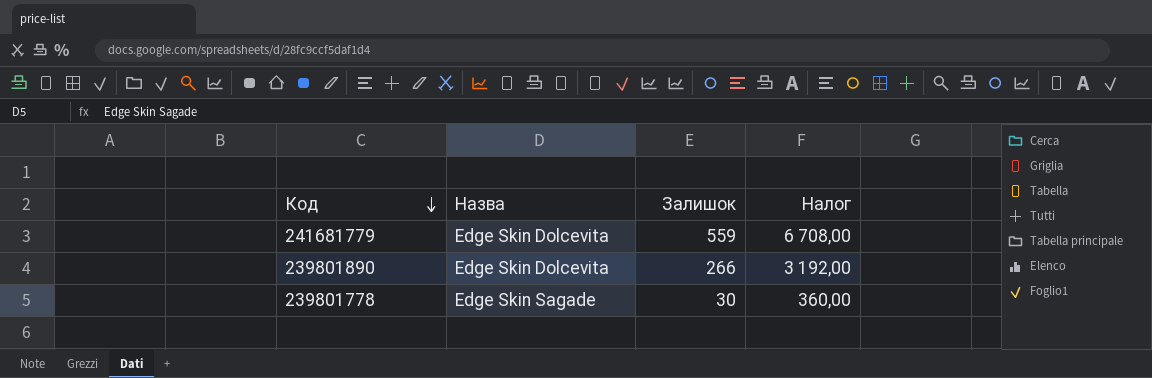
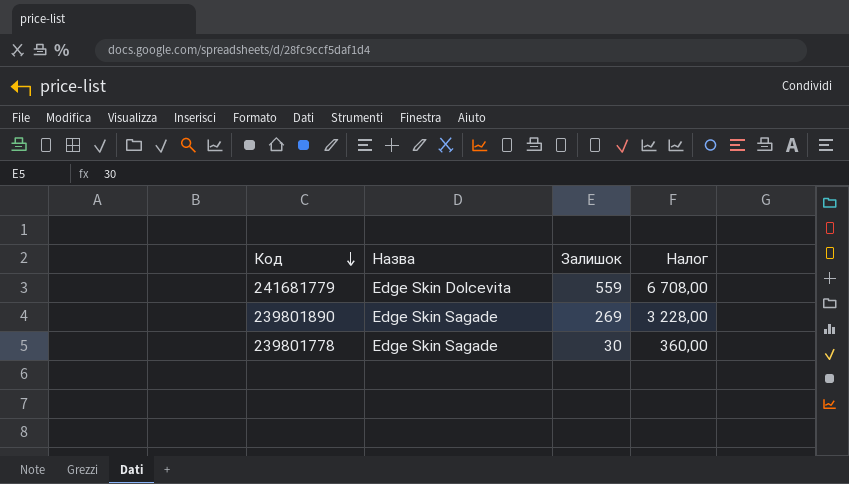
239801890 | Назва: Edge Skin Dolcevita -> Edge Skin Sagade
239801890 | Залишок: 266 -> 269
239801890 | Налог: 3 192,00 -> 3 228,00

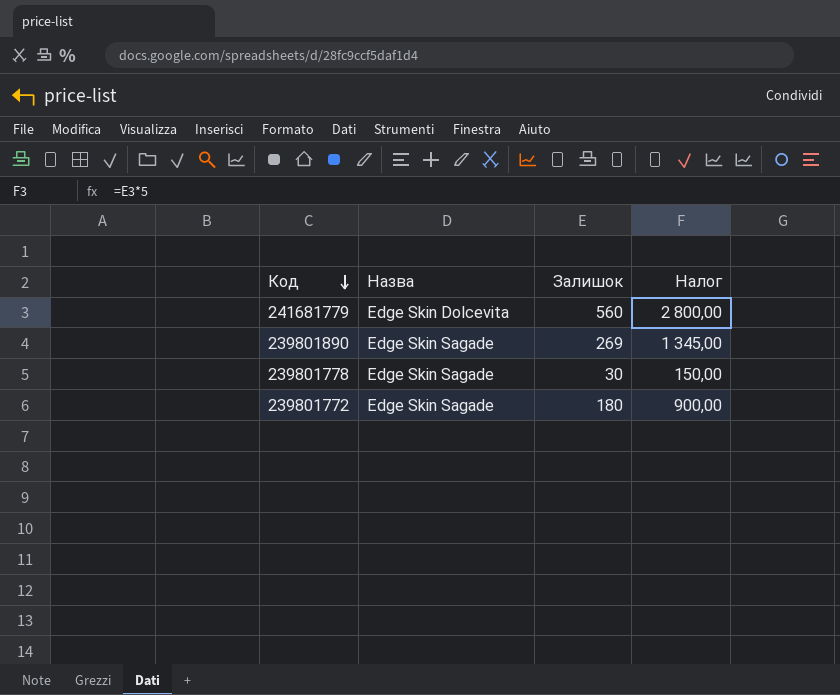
column Налог | formula: [Залишок] * 12 -> [Залишок] * 5
241681779 | Залишок: 559 -> 560
row 239801772: none -> Edge Skin Sagade | 180 | 900,00

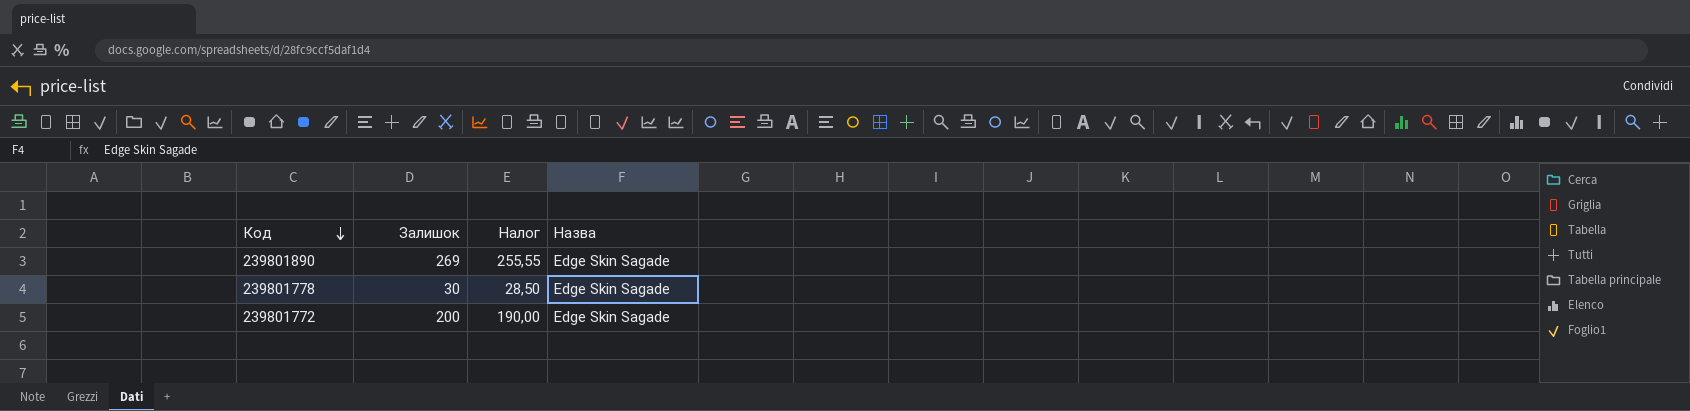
column Налог | formula: [Залишок] * 5 -> [Залишок] * 0,95
column Назва | position: 2 -> 4
row 241681779: Edge Skin Dolcevita | 560 | 2 800,00 -> none
239801772 | Залишок: 180 -> 200

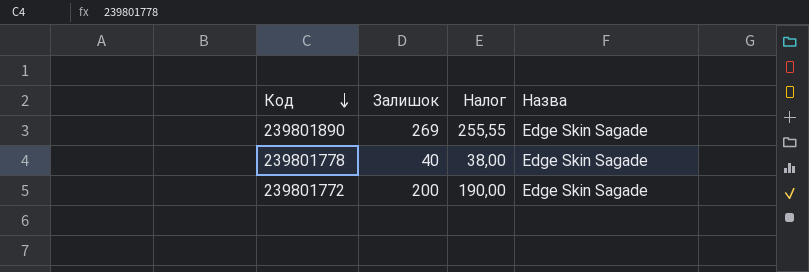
239801778 | Залишок: 30 -> 40
239801778 | Налог: 28,50 -> 38,00

